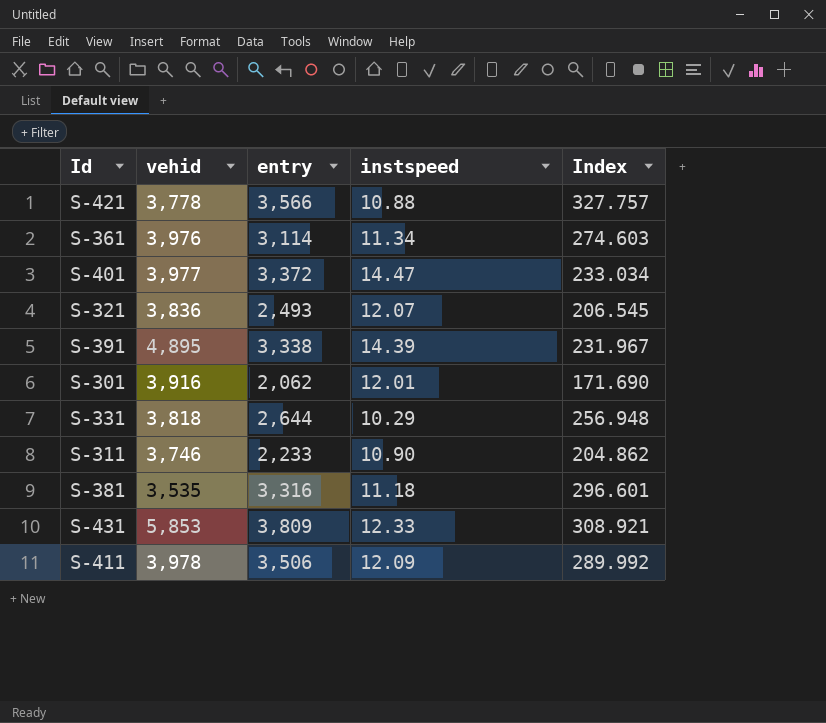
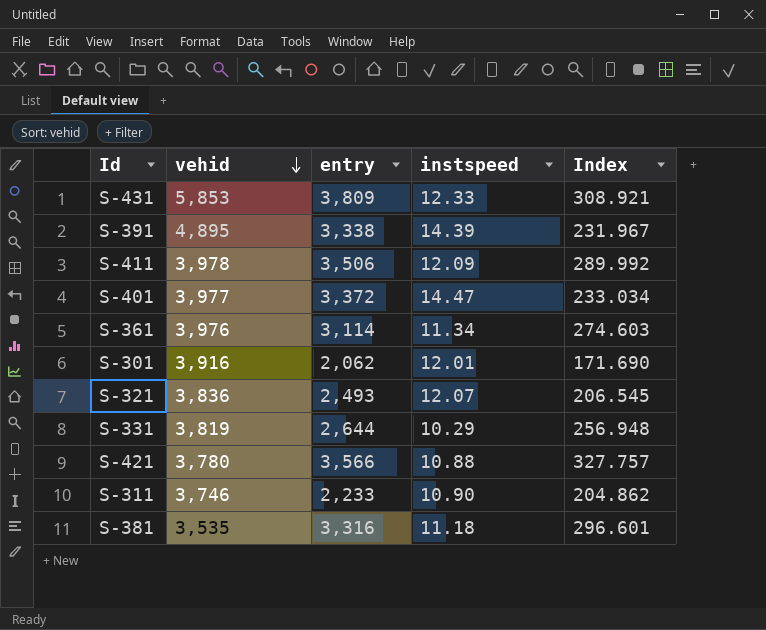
row order: none -> vehid descending
S-331 | vehid: 3,818 -> 3,819
S-421 | vehid: 3,778 -> 3,780

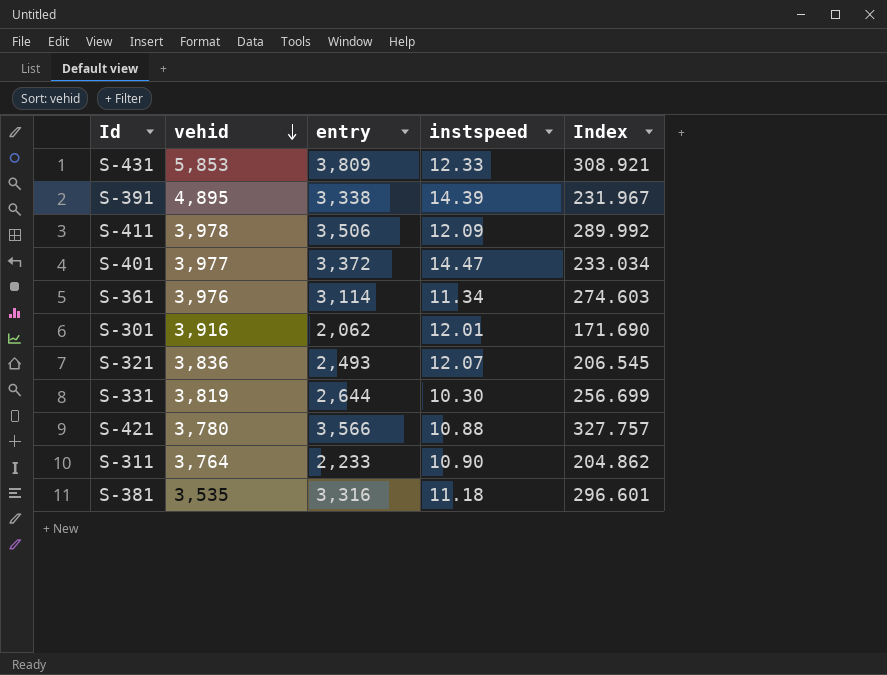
S-331 | instspeed: 10.29 -> 10.30
S-331 | Index: 256.948 -> 256.699
S-311 | vehid: 3,746 -> 3,764

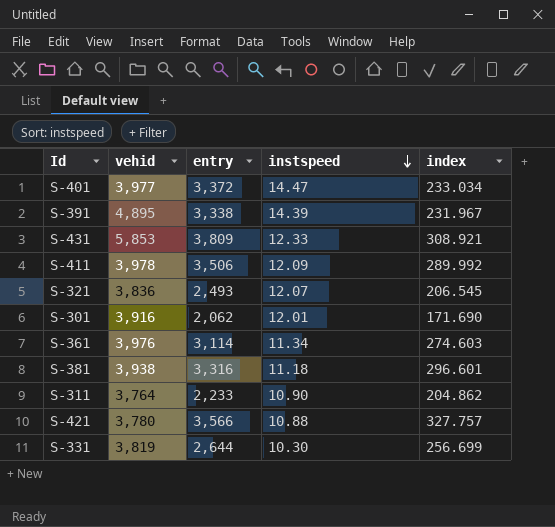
row order: vehid descending -> instspeed descending
column name: Index -> index
S-381 | vehid: 3,535 -> 3,938

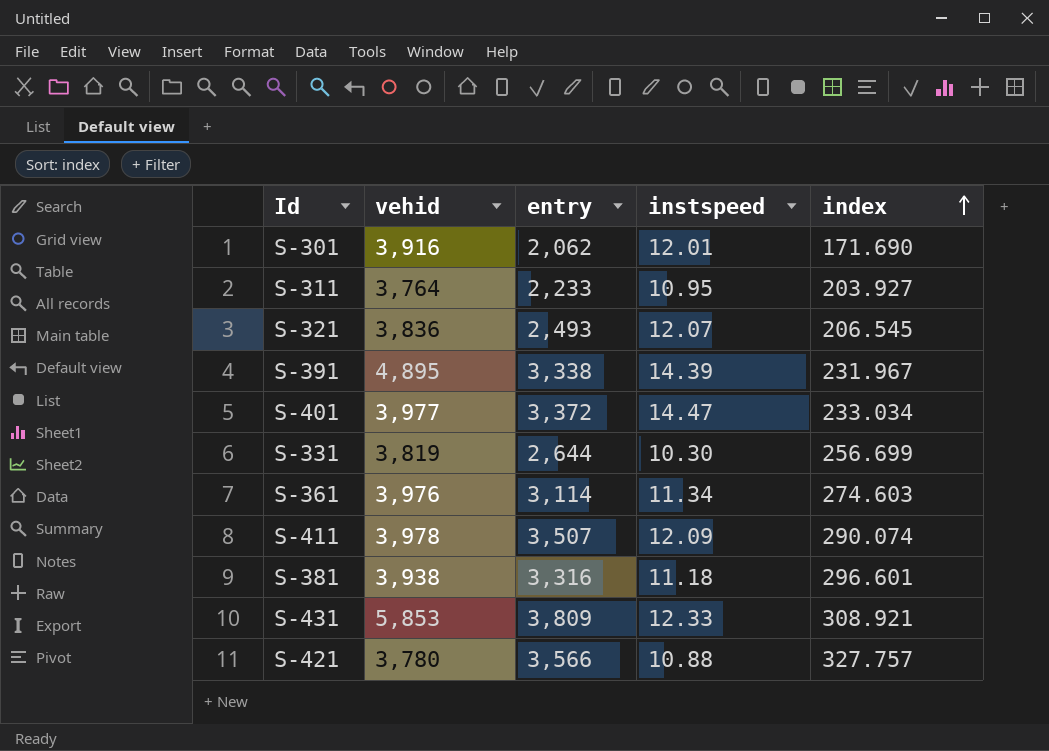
row order: instspeed descending -> index ascending
S-311 | instspeed: 10.90 -> 10.95
S-311 | index: 204.862 -> 203.927
S-411 | entry: 3,506 -> 3,507
S-411 | index: 289.992 -> 290.074

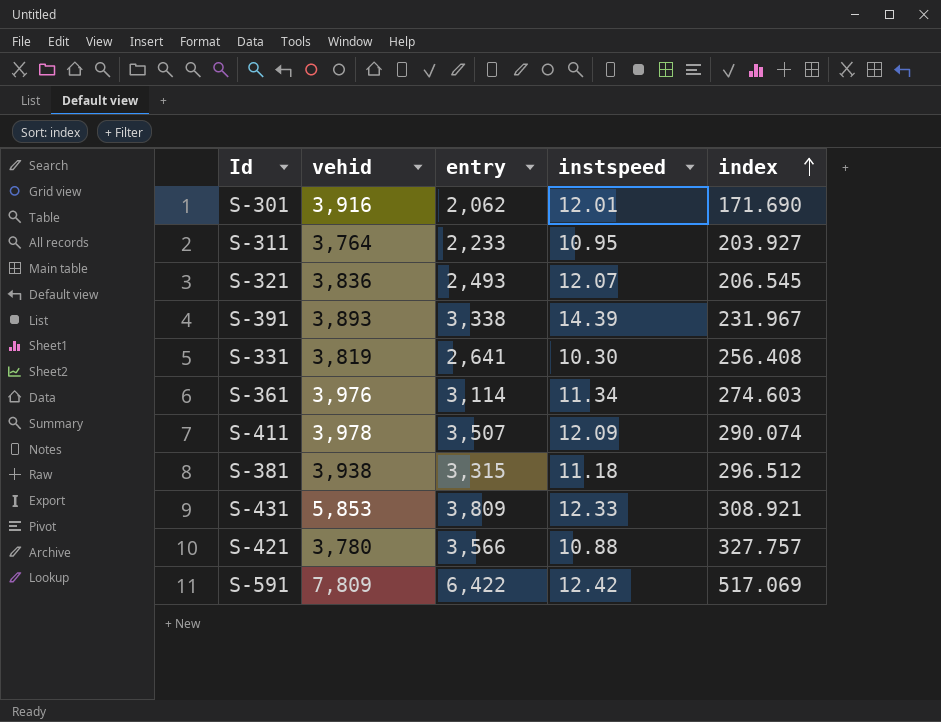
row S-401: 3,977 | 3,372 | 14.47 | 233.034 -> none
S-391 | vehid: 4,895 -> 3,893
S-331 | entry: 2,644 -> 2,641
S-331 | index: 256.699 -> 256.408
S-381 | entry: 3,316 -> 3,315
S-381 | index: 296.601 -> 296.512
row S-591: none -> 7,809 | 6,422 | 12.42 | 517.069

